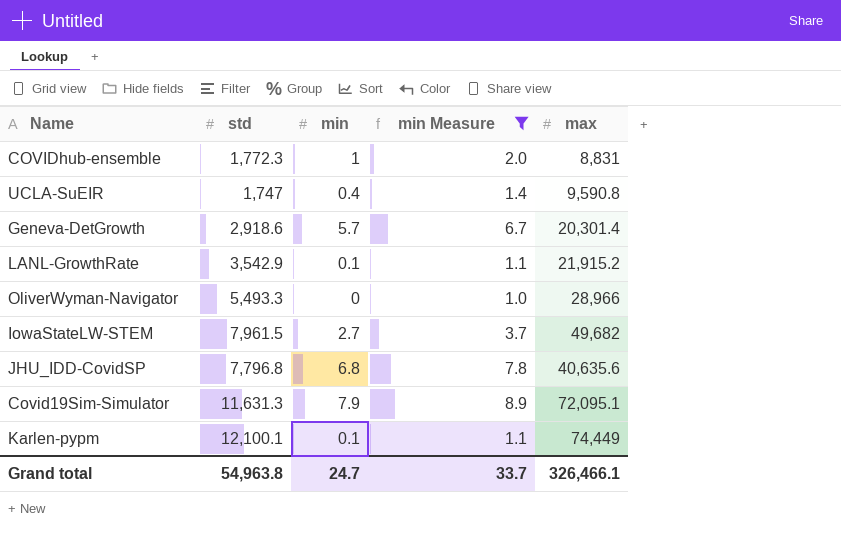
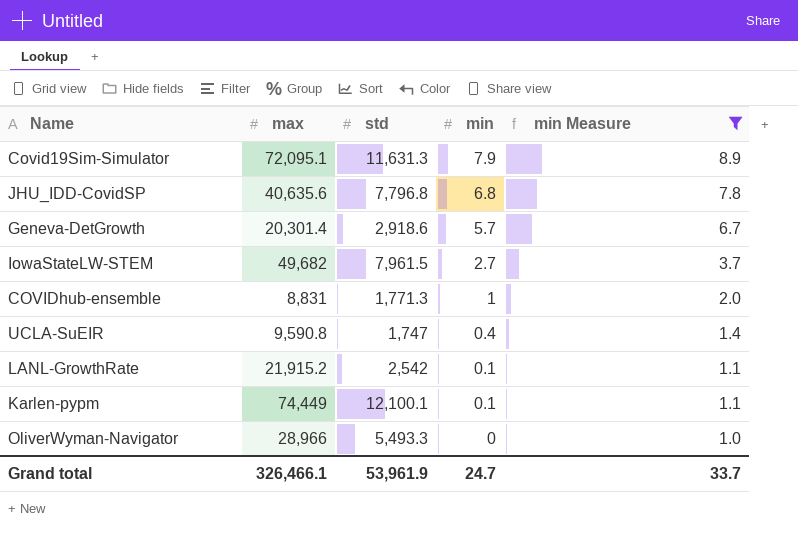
row order: none -> min descending
column max | position: 5 -> 2
COVIDhub-ensemble | std: 1,772.3 -> 1,771.3
LANL-GrowthRate | std: 3,542.9 -> 2,542
Grand total | std: 54,963.8 -> 53,961.9

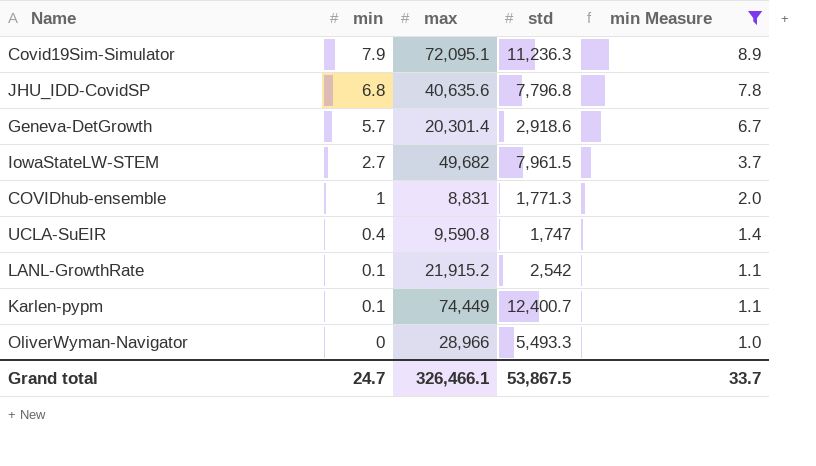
column min | position: 4 -> 2
Covid19Sim-Simulator | std: 11,631.3 -> 11,236.3
Karlen-pypm | std: 12,100.1 -> 12,400.7
Grand total | std: 53,961.9 -> 53,867.5

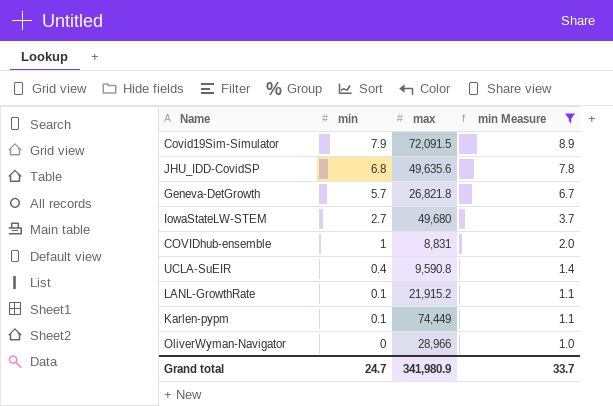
column std | position: 4 -> none
Covid19Sim-Simulator | max: 72,095.1 -> 72,091.5
JHU_IDD-CovidSP | max: 40,635.6 -> 49,635.6
Geneva-DetGrowth | max: 20,301.4 -> 26,821.8
IowaStateLW-STEM | max: 49,682 -> 49,680
Grand total | max: 326,466.1 -> 341,980.9

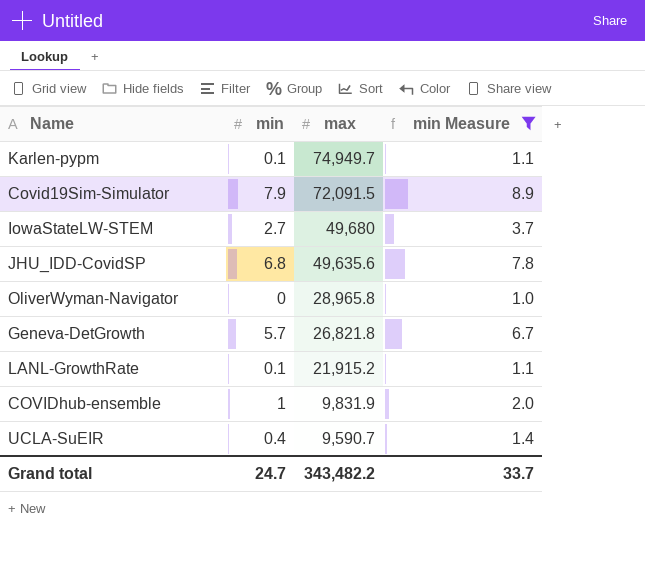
row order: min descending -> max descending
Karlen-pypm | max: 74,449 -> 74,949.7
OliverWyman-Navigator | max: 28,966 -> 28,965.8
COVIDhub-ensemble | max: 8,831 -> 9,831.9
UCLA-SuEIR | max: 9,590.8 -> 9,590.7
Grand total | max: 341,980.9 -> 343,482.2

